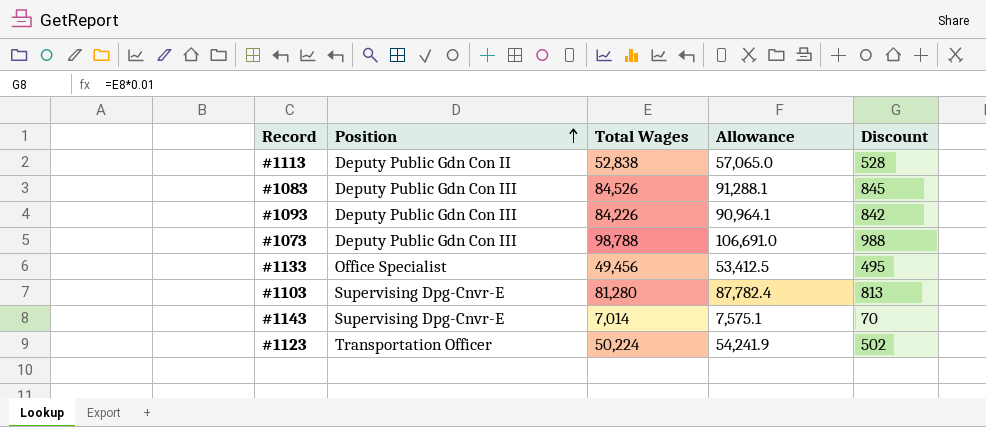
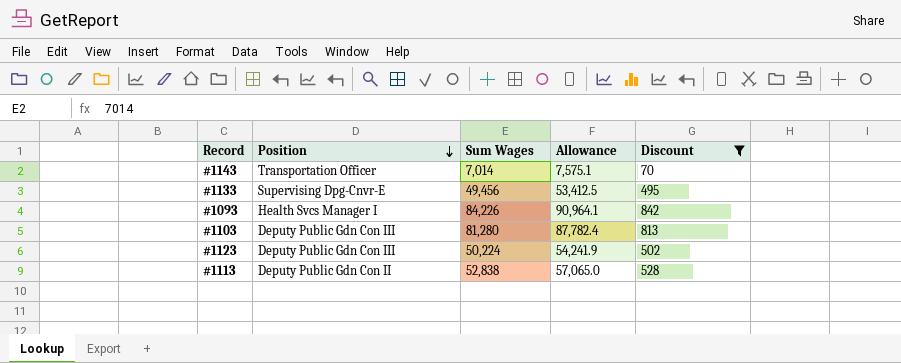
filter: none -> Discount <= 842
row order: Position ascending -> Position descending
column name: Total Wages -> Sum Wages
#1143 | Position: Supervising Dpg-Cnvr-E -> Transportation Officer
#1133 | Position: Office Specialist -> Supervising Dpg-Cnvr-E
#1093 | Position: Deputy Public Gdn Con III -> Health Svcs Manager I
#1103 | Position: Supervising Dpg-Cnvr-E -> Deputy Public Gdn Con III
#1123 | Position: Transportation Officer -> Deputy Public Gdn Con III

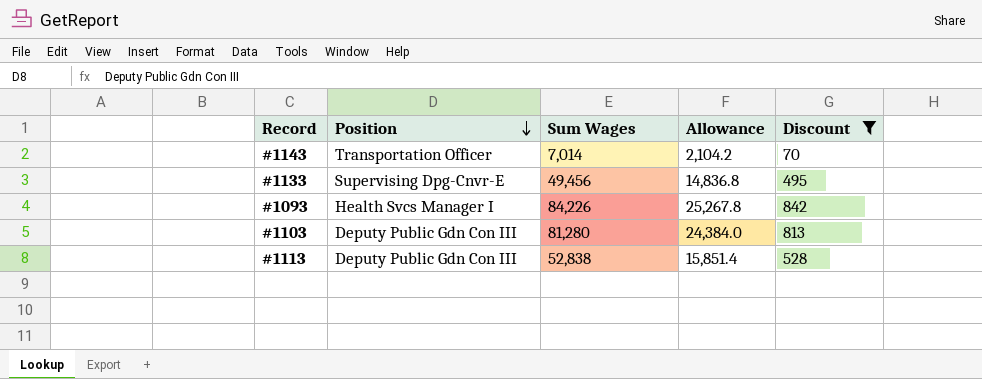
column Allowance | formula: [Sum Wages] * 1.08 -> [Sum Wages] * 0.3
row #1123: Deputy Public Gdn Con III | 50,224 | 54,241.9 | 502 -> none
#1113 | Position: Deputy Public Gdn Con II -> Deputy Public Gdn Con III

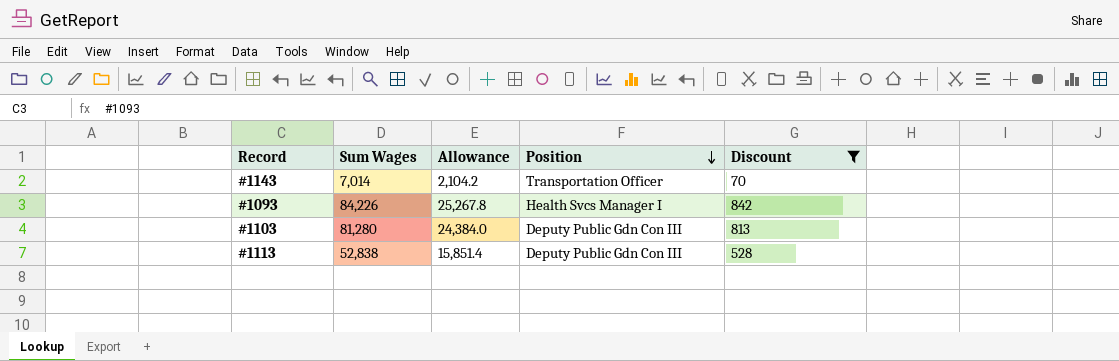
column Position | position: 2 -> 4
row #1133: Supervising Dpg-Cnvr-E | 49,456 | 14,836.8 | 495 -> none

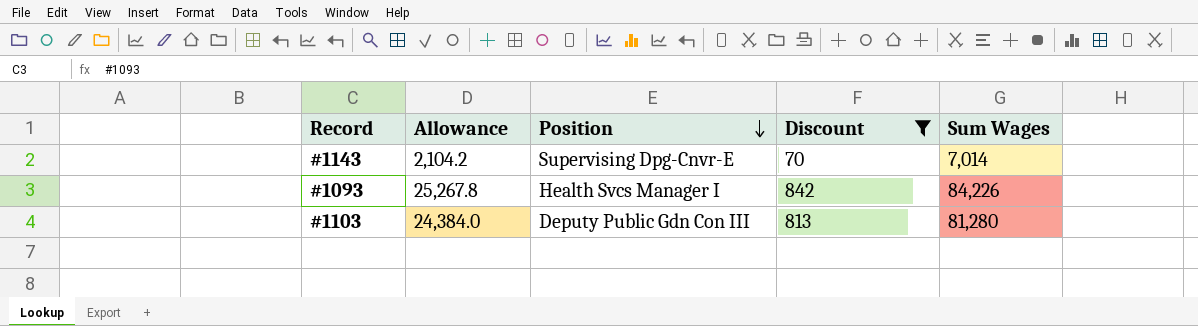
column Sum Wages | position: 2 -> 5
row #1113: 52,838 | 15,851.4 | Deputy Public Gdn Con III | 528 -> none
#1143 | Position: Transportation Officer -> Supervising Dpg-Cnvr-E

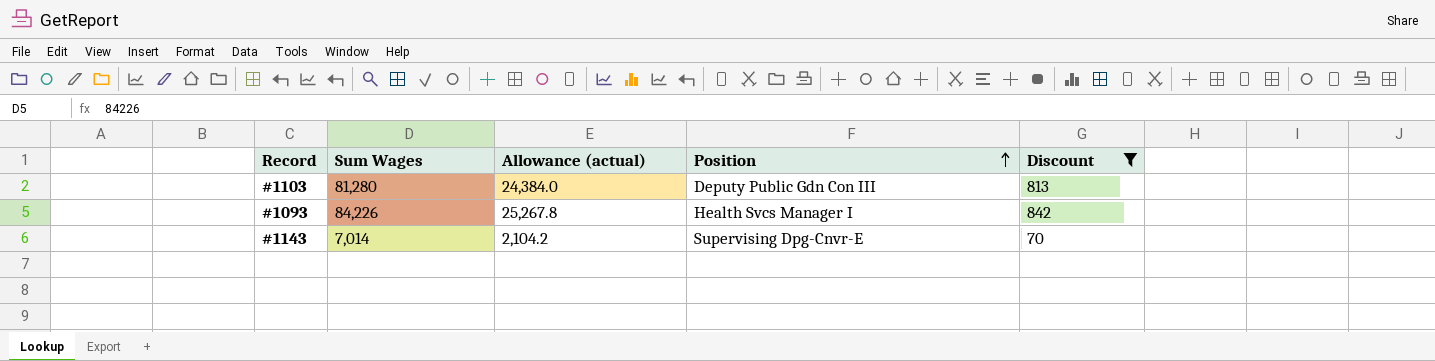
row order: Position descending -> Position ascending
column Sum Wages | position: 5 -> 2
column name: Allowance -> Allowance (actual)

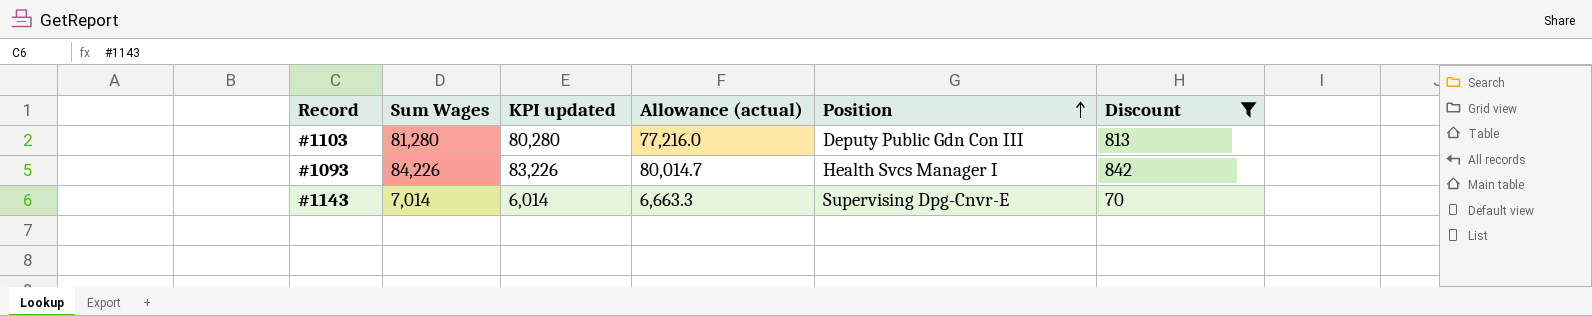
column KPI updated | formula: none -> [Sum Wages] - 1000
column Allowance (actual) | formula: [Sum Wages] * 0.3 -> [Sum Wages] * 0.95

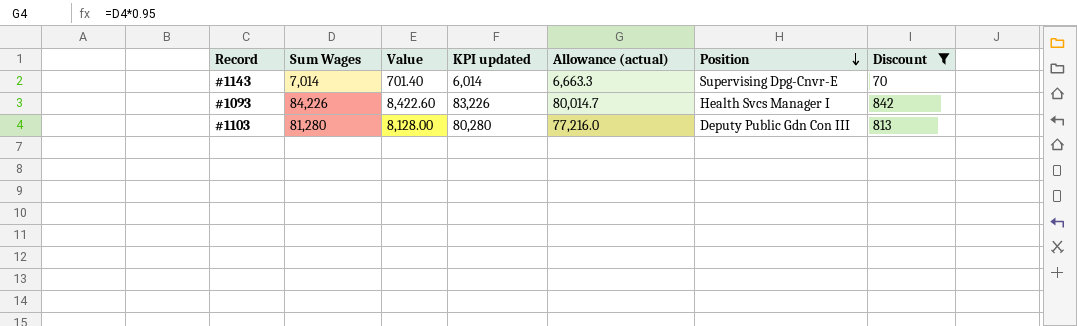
row order: Position ascending -> Position descending
column Value | formula: none -> [Sum Wages] * 0.1

